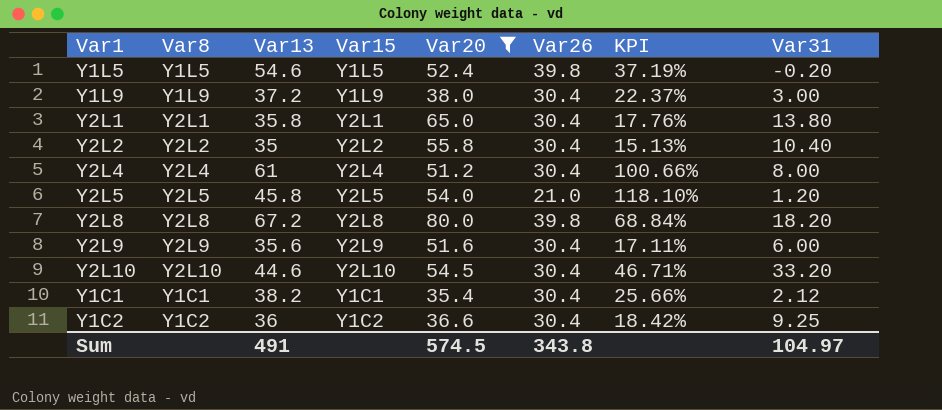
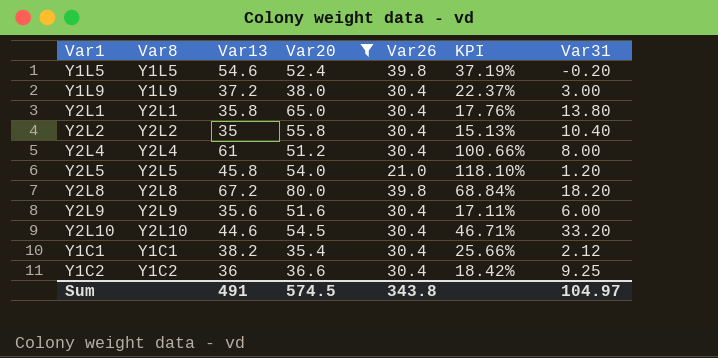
column Var15 | position: 4 -> none

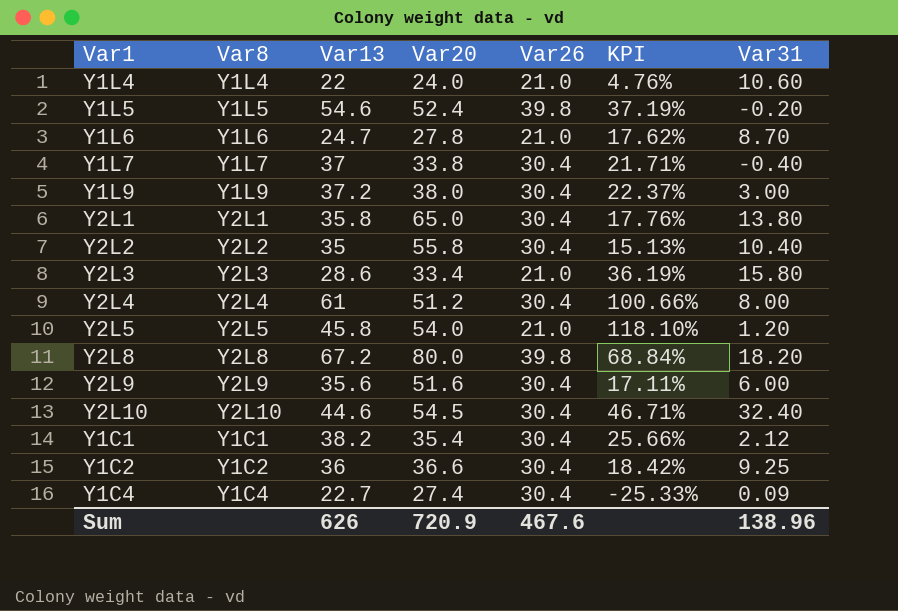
filter: Var20 >= 35.4 -> none
Y2L10 | Var31: 33.20 -> 32.40
Sum | Var13: 491 -> 626
Sum | Var20: 574.5 -> 720.9
Sum | Var26: 343.8 -> 467.6
Sum | Var31: 104.97 -> 138.96

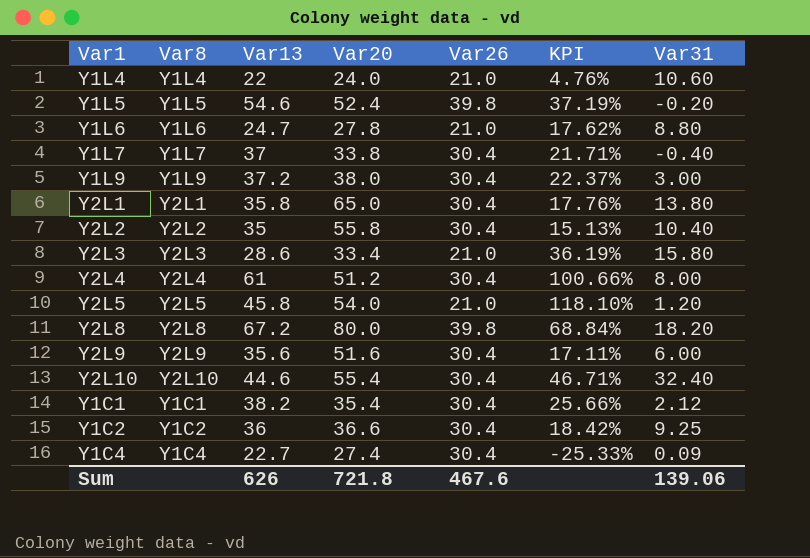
Y1L6 | Var31: 8.70 -> 8.80
Y2L10 | Var20: 54.5 -> 55.4
Sum | Var20: 720.9 -> 721.8
Sum | Var31: 138.96 -> 139.06

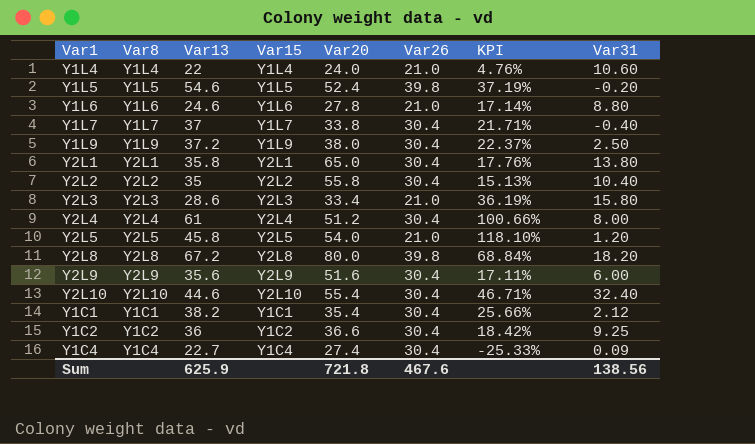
column Var15 | position: none -> 4
Y1L6 | Var13: 24.7 -> 24.6
Y1L6 | KPI: 17.62% -> 17.14%
Y1L9 | Var31: 3.00 -> 2.50
Sum | Var13: 626 -> 625.9
Sum | Var31: 139.06 -> 138.56

